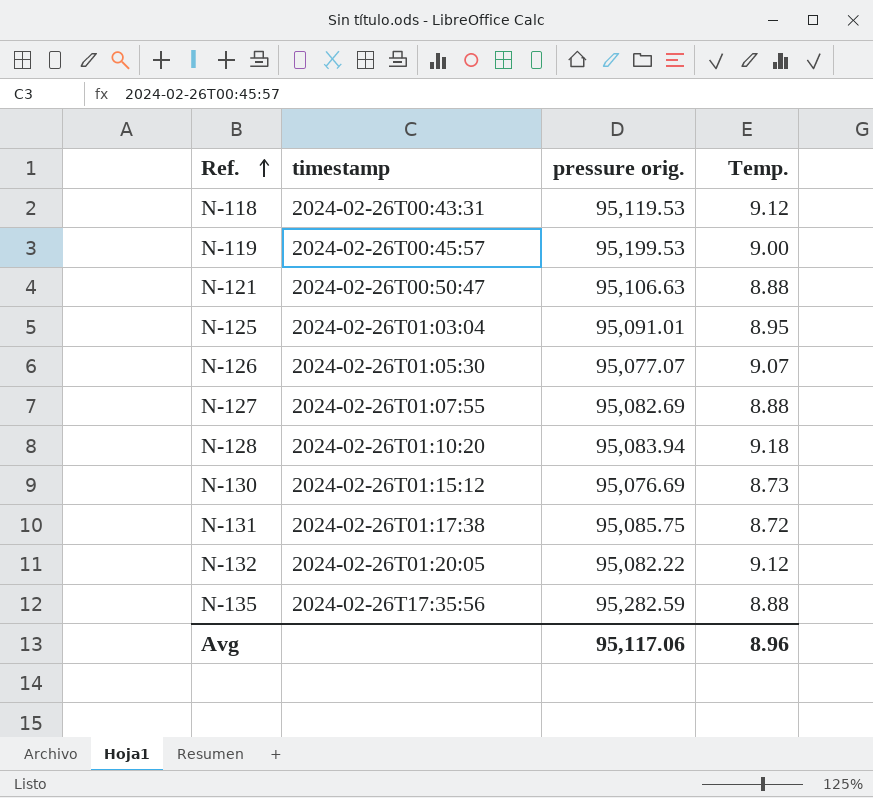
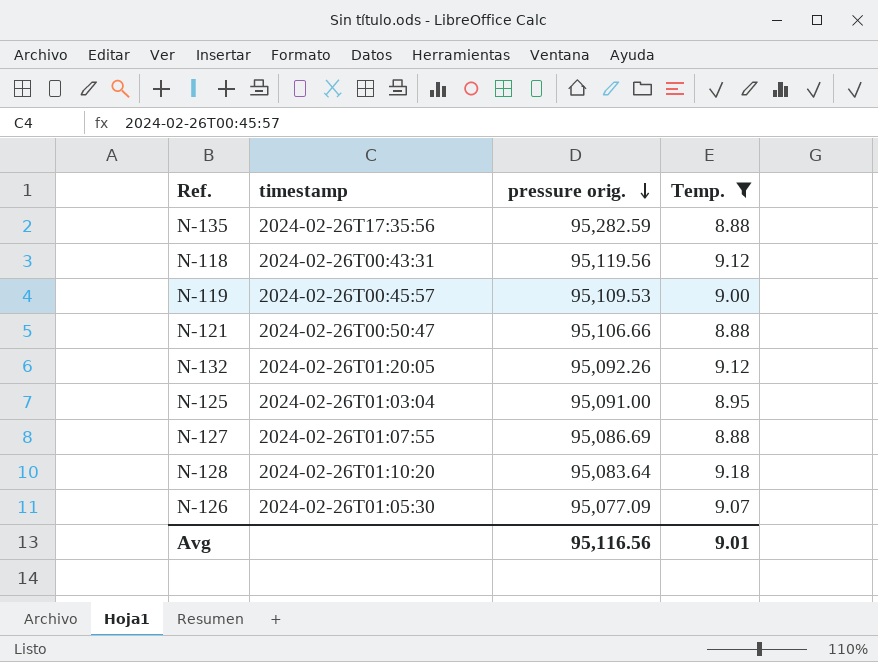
filter: none -> Temp. >= 8.88
row order: Ref. ascending -> pressure orig. descending
N-118 | pressure orig.: 95,119.53 -> 95,119.56
N-119 | pressure orig.: 95,199.53 -> 95,109.53
N-121 | pressure orig.: 95,106.63 -> 95,106.66
N-132 | pressure orig.: 95,082.22 -> 95,092.26
N-125 | pressure orig.: 95,091.01 -> 95,091.00
N-127 | pressure orig.: 95,082.69 -> 95,086.69
N-128 | pressure orig.: 95,083.94 -> 95,083.64
N-126 | pressure orig.: 95,077.07 -> 95,077.09
Avg | pressure orig.: 95,117.06 -> 95,116.56
Avg | Temp.: 8.96 -> 9.01

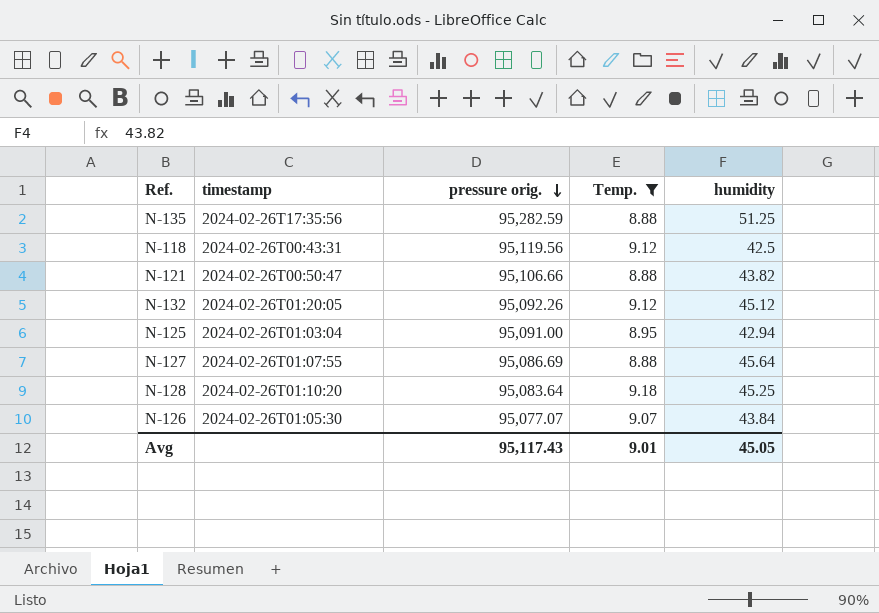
column humidity | position: none -> 5
row N-119: 2024-02-26T00:45:57 | 95,109.53 | 9.00 -> none
N-126 | pressure orig.: 95,077.09 -> 95,077.07
Avg | pressure orig.: 95,116.56 -> 95,117.43

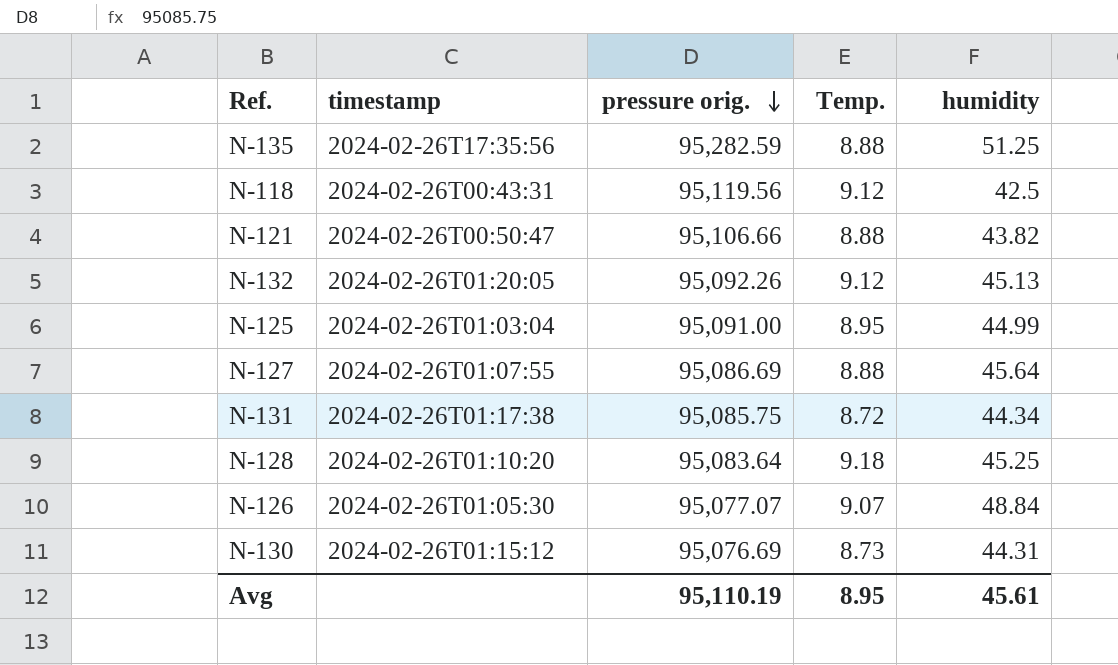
filter: Temp. >= 8.88 -> none
N-132 | humidity: 45.12 -> 45.13
N-125 | humidity: 42.94 -> 44.99
N-126 | humidity: 43.84 -> 48.84
Avg | pressure orig.: 95,117.43 -> 95,110.19
Avg | Temp.: 9.01 -> 8.95
Avg | humidity: 45.05 -> 45.61

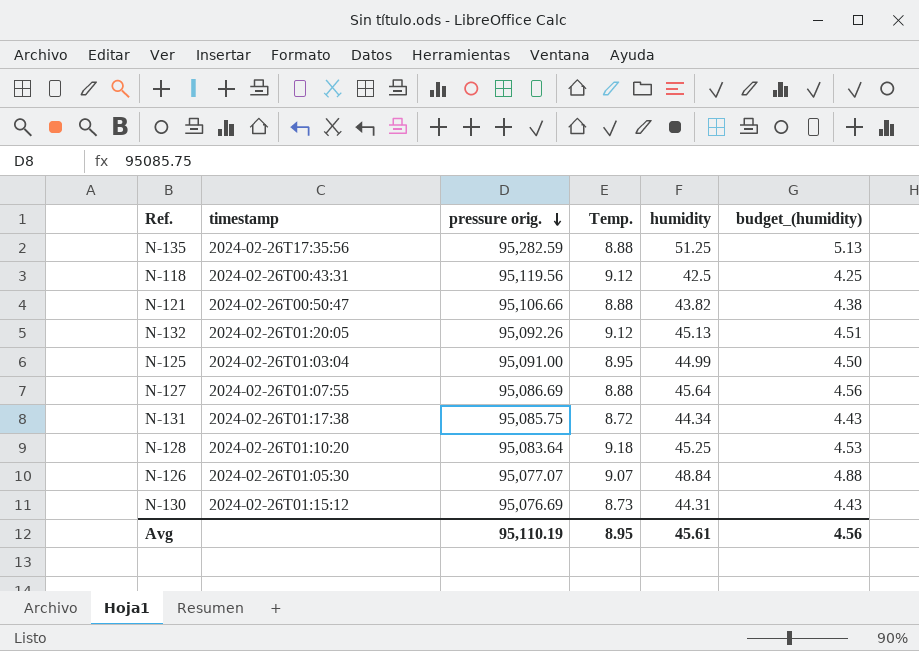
column budget_(humidity) | formula: none -> [humidity] * 0.1

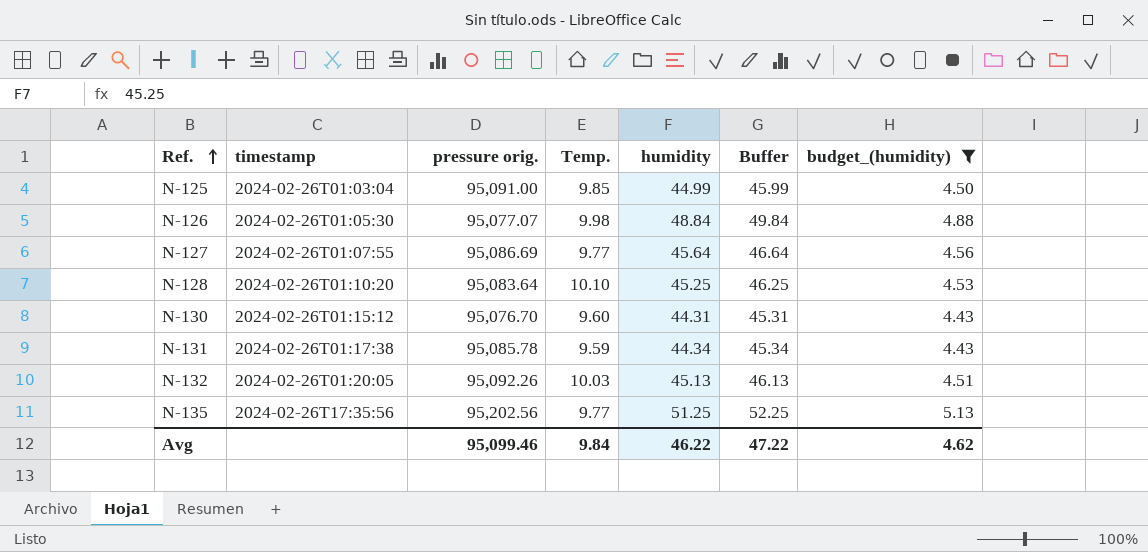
filter: none -> budget_(humidity) >= 4.43
row order: pressure orig. descending -> Ref. ascending
column Buffer | formula: none -> [humidity] + 1
N-125 | Temp.: 8.95 -> 9.85
N-126 | Temp.: 9.07 -> 9.98
N-127 | Temp.: 8.88 -> 9.77
N-128 | Temp.: 9.18 -> 10.10
N-130 | pressure orig.: 95,076.69 -> 95,076.70
N-130 | Temp.: 8.73 -> 9.60
N-131 | pressure orig.: 95,085.75 -> 95,085.78
N-131 | Temp.: 8.72 -> 9.59
N-132 | Temp.: 9.12 -> 10.03
N-135 | pressure orig.: 95,282.59 -> 95,202.56
N-135 | Temp.: 8.88 -> 9.77
Avg | pressure orig.: 95,110.19 -> 95,099.46
Avg | Temp.: 8.95 -> 9.84
Avg | humidity: 45.61 -> 46.22
Avg | budget_(humidity): 4.56 -> 4.62

